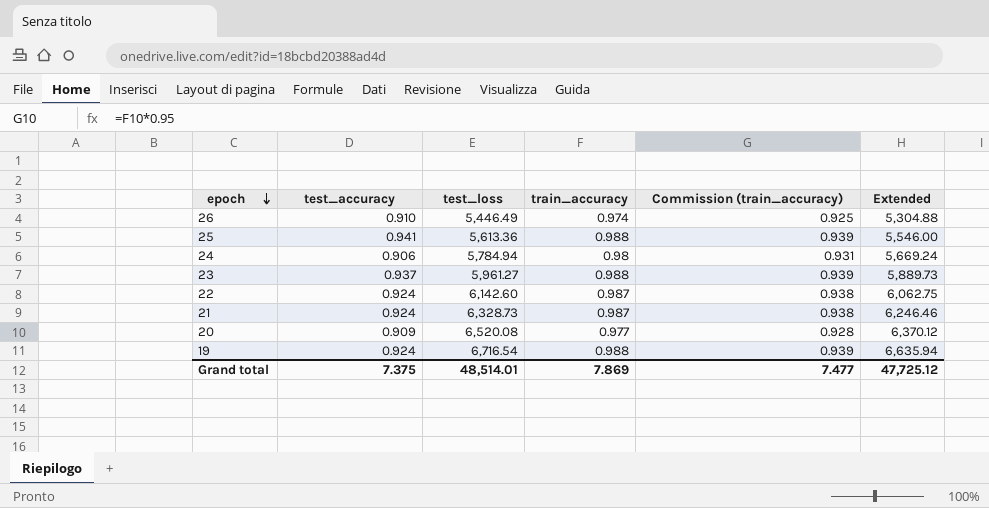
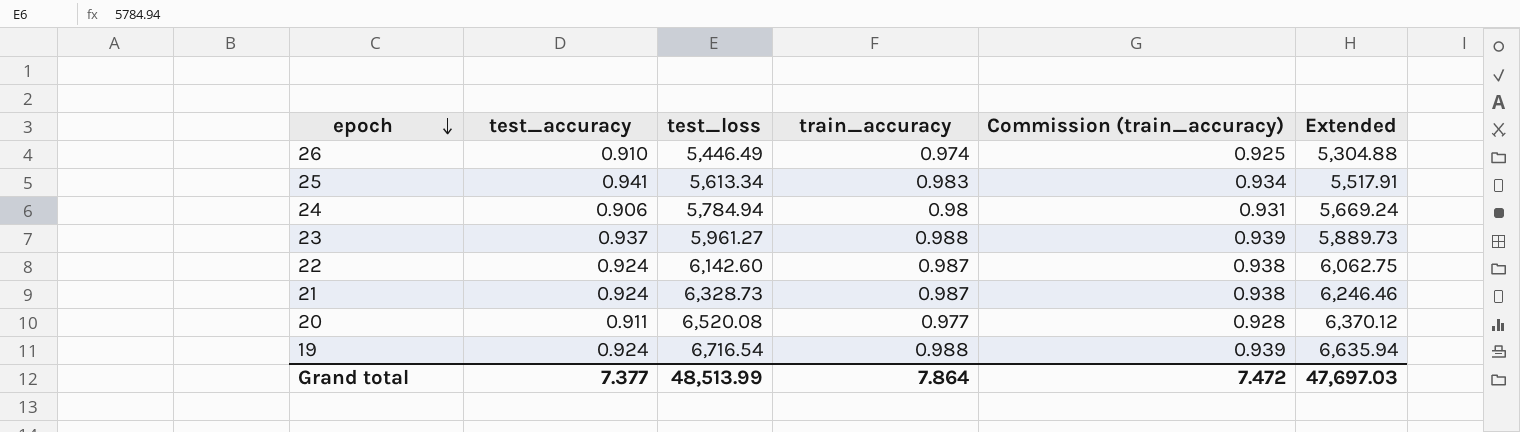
25 | test_loss: 5,613.36 -> 5,613.34
25 | train_accuracy: 0.988 -> 0.983
25 | Commission (train_accuracy): 0.939 -> 0.934
25 | Extended: 5,546.00 -> 5,517.91
20 | test_accuracy: 0.909 -> 0.911
Grand total | test_accuracy: 7.375 -> 7.377
Grand total | test_loss: 48,514.01 -> 48,513.99
Grand total | train_accuracy: 7.869 -> 7.864
Grand total | Commission (train_accuracy): 7.477 -> 7.472
Grand total | Extended: 47,725.12 -> 47,697.03

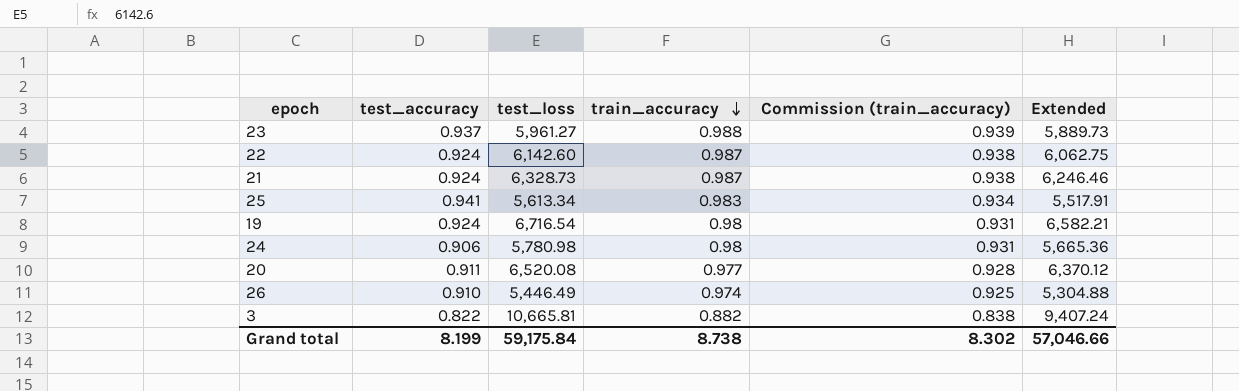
row order: epoch descending -> train_accuracy descending
19 | train_accuracy: 0.988 -> 0.98
19 | Commission (train_accuracy): 0.939 -> 0.931
19 | Extended: 6,635.94 -> 6,582.21
24 | test_loss: 5,784.94 -> 5,780.98
24 | Extended: 5,669.24 -> 5,665.36
row 3: none -> 0.822 | 10,665.81 | 0.882 | 0.838 | 9,407.24
Grand total | test_accuracy: 7.377 -> 8.199
Grand total | test_loss: 48,513.99 -> 59,175.84
Grand total | train_accuracy: 7.864 -> 8.738
Grand total | Commission (train_accuracy): 7.472 -> 8.302
Grand total | Extended: 47,697.03 -> 57,046.66

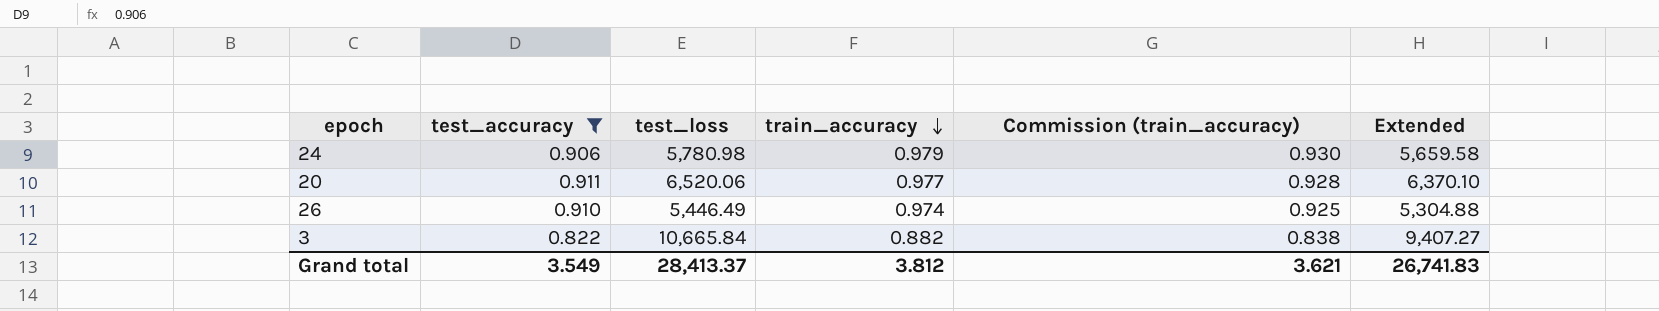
filter: none -> test_accuracy <= 0.911
24 | train_accuracy: 0.98 -> 0.979
24 | Commission (train_accuracy): 0.931 -> 0.930
24 | Extended: 5,665.36 -> 5,659.58
20 | test_loss: 6,520.08 -> 6,520.06
20 | Extended: 6,370.12 -> 6,370.10
3 | test_loss: 10,665.81 -> 10,665.84
3 | Extended: 9,407.24 -> 9,407.27
Grand total | test_accuracy: 8.199 -> 3.549
Grand total | test_loss: 59,175.84 -> 28,413.37
Grand total | train_accuracy: 8.738 -> 3.812
Grand total | Commission (train_accuracy): 8.302 -> 3.621
Grand total | Extended: 57,046.66 -> 26,741.83

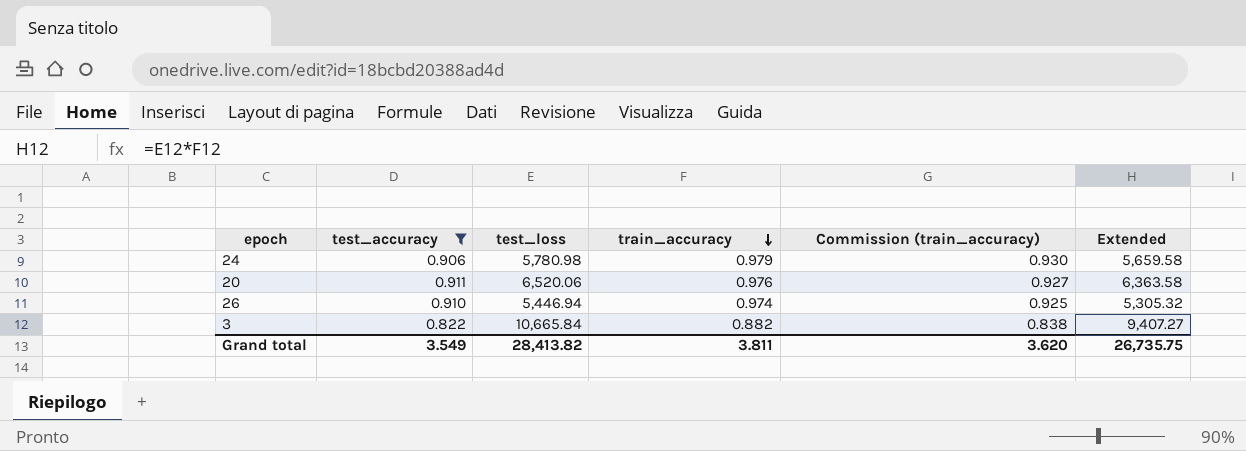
20 | train_accuracy: 0.977 -> 0.976
20 | Commission (train_accuracy): 0.928 -> 0.927
20 | Extended: 6,370.10 -> 6,363.58
26 | test_loss: 5,446.49 -> 5,446.94
26 | Extended: 5,304.88 -> 5,305.32
Grand total | test_loss: 28,413.37 -> 28,413.82
Grand total | train_accuracy: 3.812 -> 3.811
Grand total | Commission (train_accuracy): 3.621 -> 3.620
Grand total | Extended: 26,741.83 -> 26,735.75

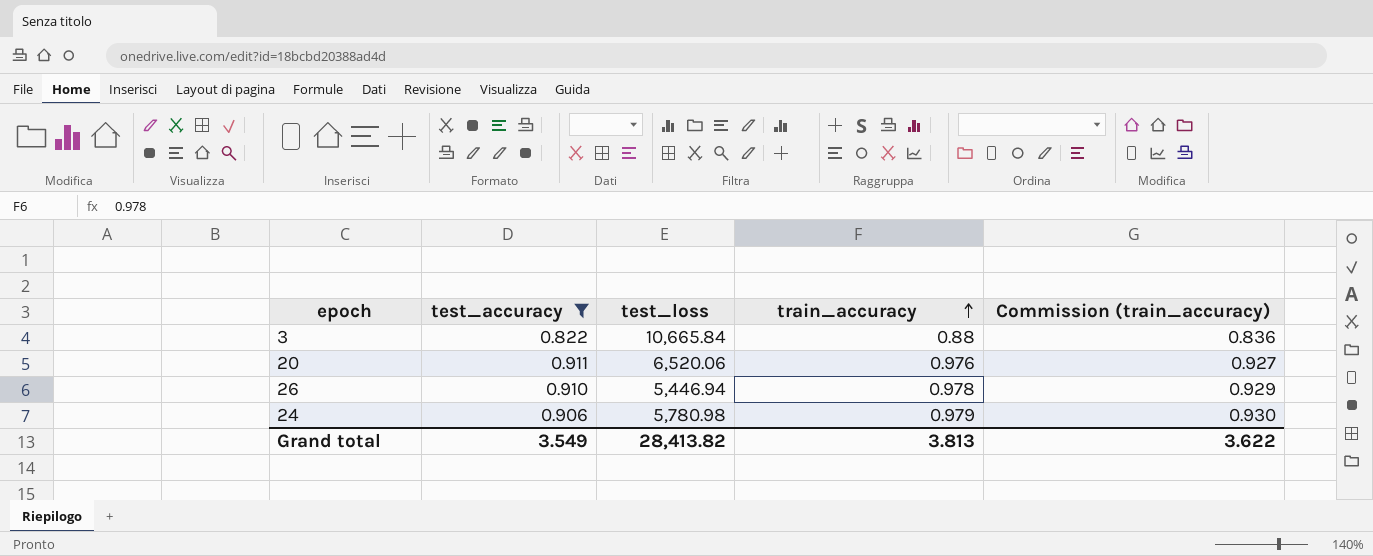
row order: train_accuracy descending -> train_accuracy ascending
column Extended | formula: [test_loss] * [train_accuracy] -> none
3 | train_accuracy: 0.882 -> 0.88
3 | Commission (train_accuracy): 0.838 -> 0.836
26 | train_accuracy: 0.974 -> 0.978
26 | Commission (train_accuracy): 0.925 -> 0.929
Grand total | train_accuracy: 3.811 -> 3.813
Grand total | Commission (train_accuracy): 3.620 -> 3.622

